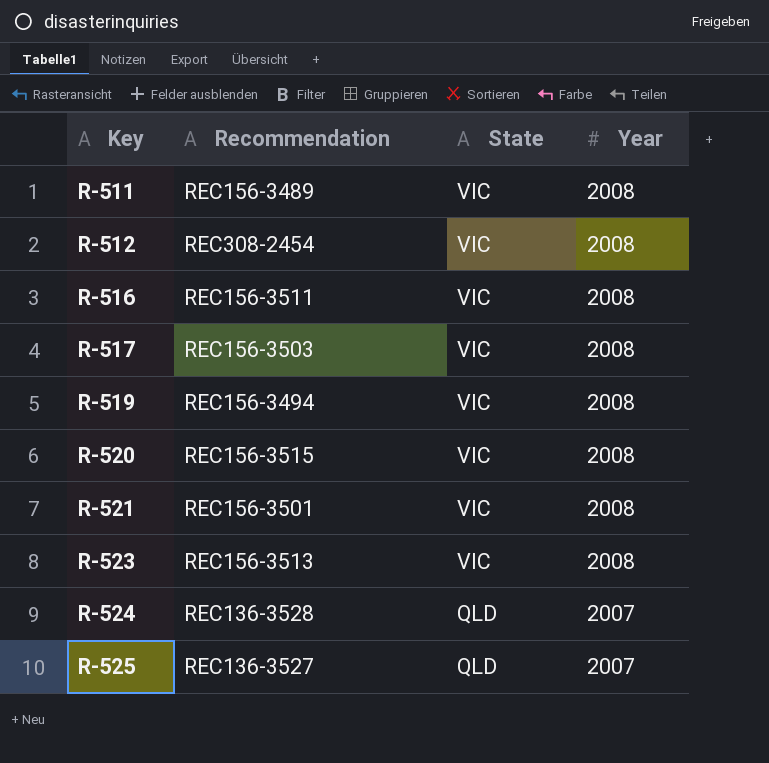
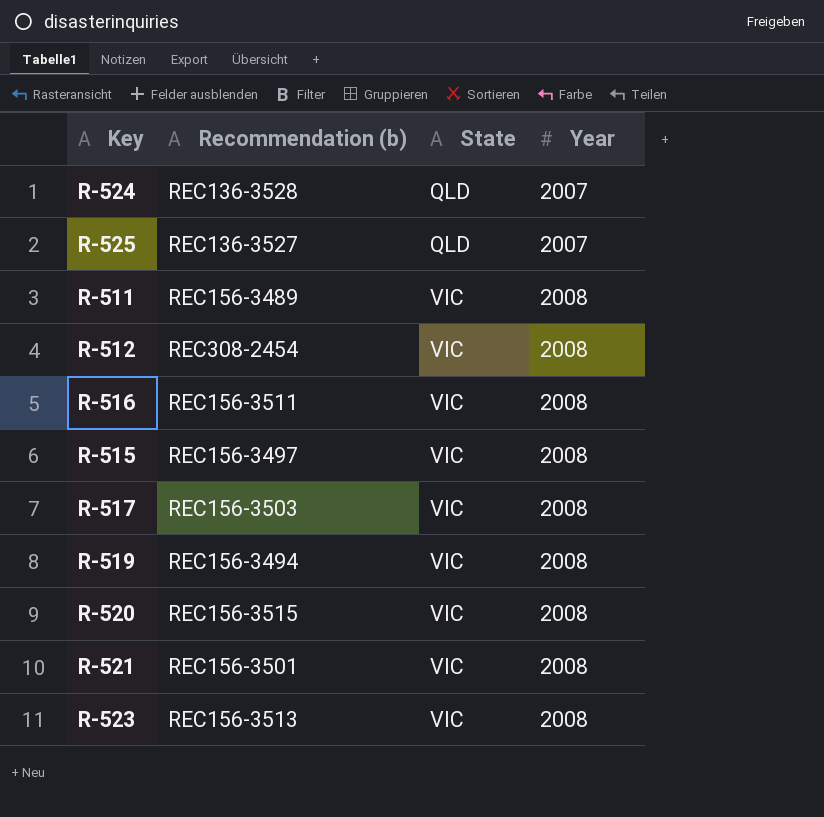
row order: Key ascending -> State ascending
column name: Recommendation -> Recommendation (b)
row R-515: none -> REC156-3497 | VIC | 2008

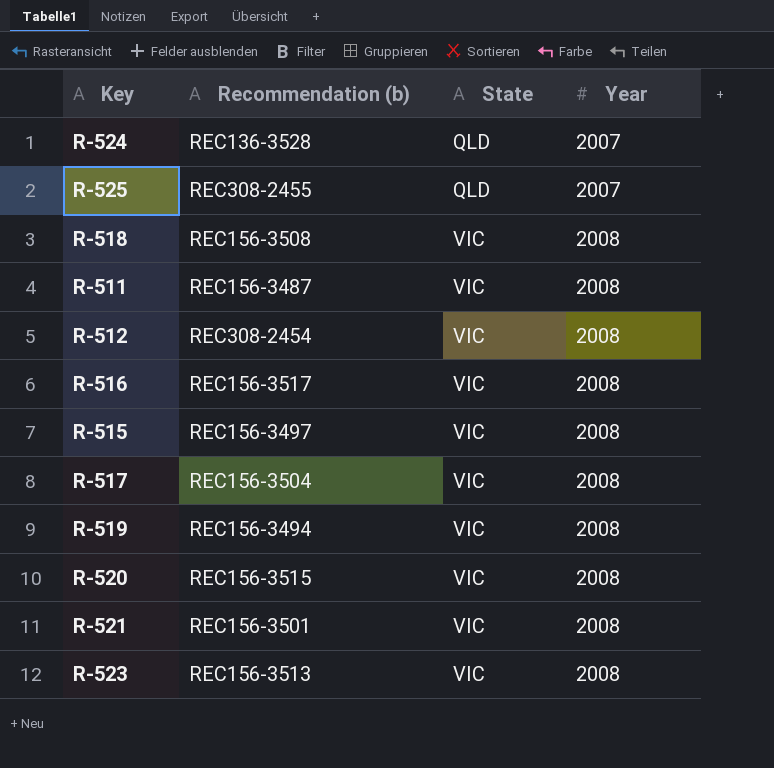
R-525 | Recommendation (b): REC136-3527 -> REC308-2455
row R-518: none -> REC156-3508 | VIC | 2008
R-511 | Recommendation (b): REC156-3489 -> REC156-3487
R-516 | Recommendation (b): REC156-3511 -> REC156-3517
R-517 | Recommendation (b): REC156-3503 -> REC156-3504

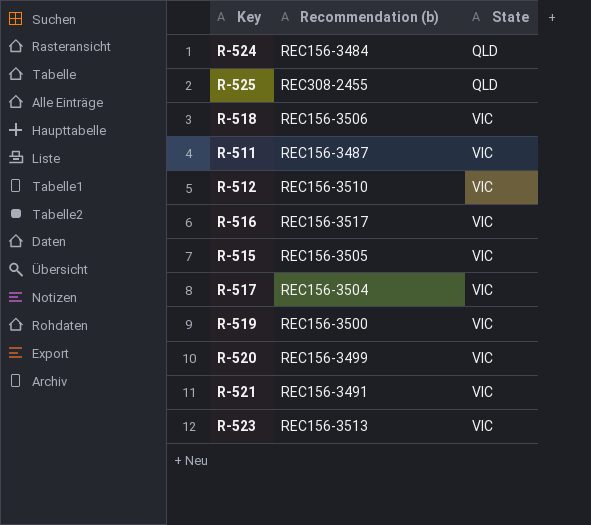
column Year | position: 4 -> none
R-524 | Recommendation (b): REC136-3528 -> REC156-3484
R-518 | Recommendation (b): REC156-3508 -> REC156-3506
R-512 | Recommendation (b): REC308-2454 -> REC156-3510
R-515 | Recommendation (b): REC156-3497 -> REC156-3505
R-519 | Recommendation (b): REC156-3494 -> REC156-3500
R-520 | Recommendation (b): REC156-3515 -> REC156-3499
R-521 | Recommendation (b): REC156-3501 -> REC156-3491

